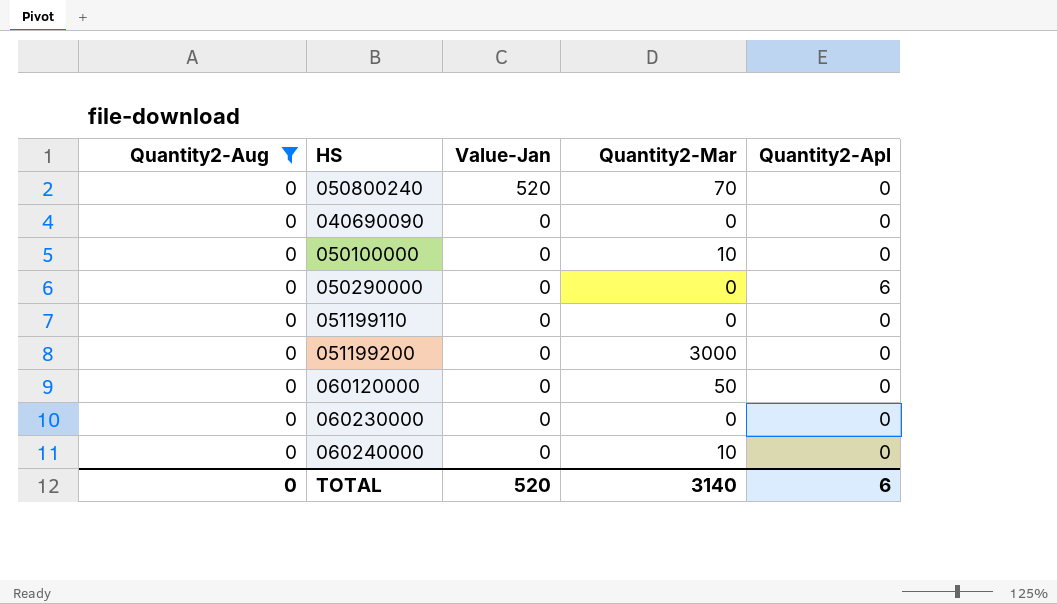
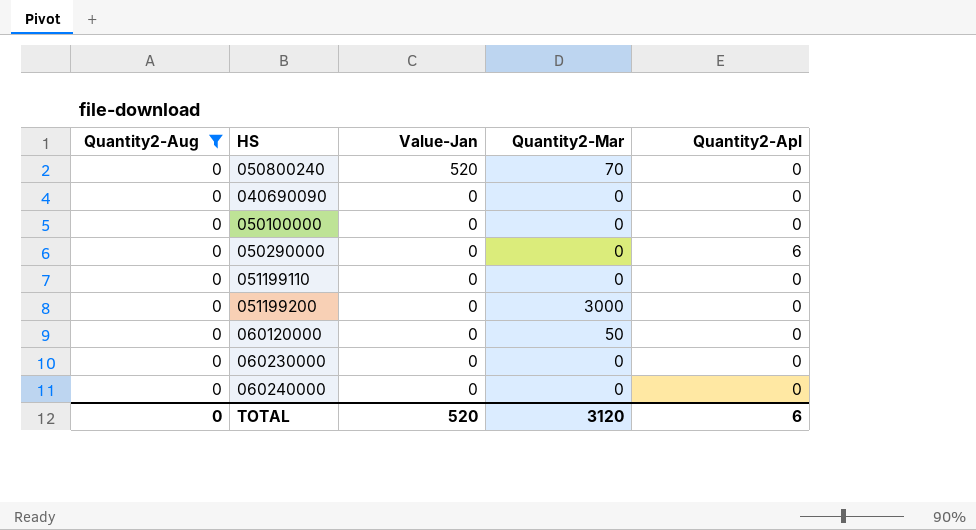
050100000 | Quantity2-Mar: 10 -> 0
060240000 | Quantity2-Mar: 10 -> 0
TOTAL | Quantity2-Mar: 3140 -> 3120

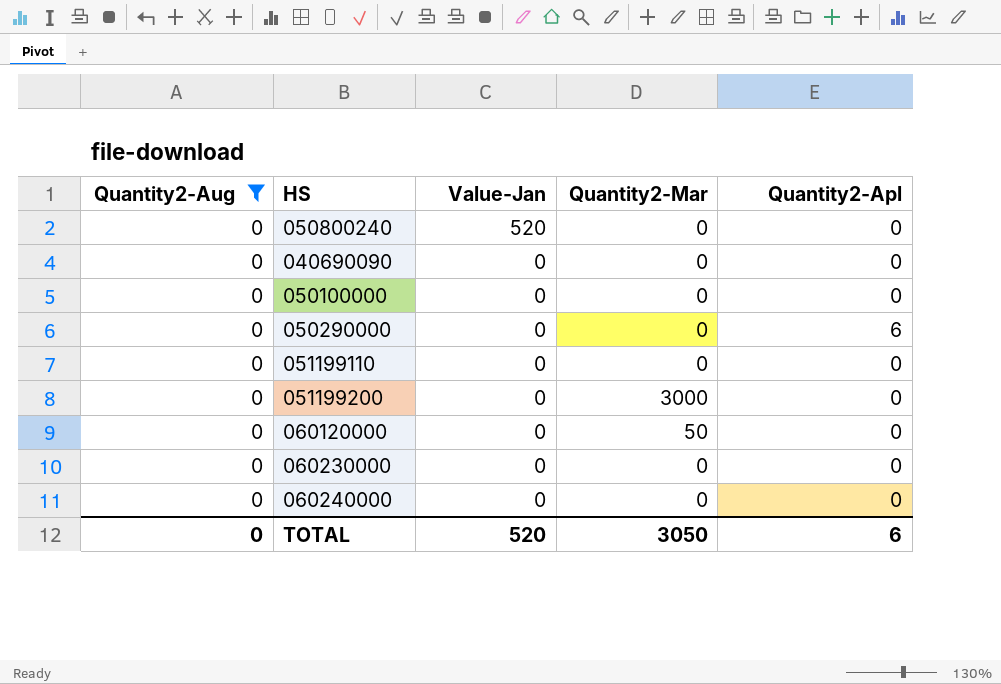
050800240 | Quantity2-Mar: 70 -> 0
TOTAL | Quantity2-Mar: 3120 -> 3050

